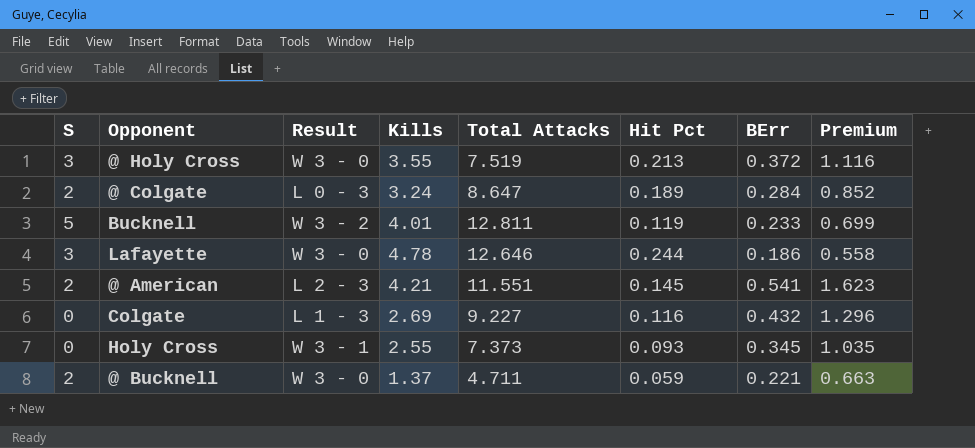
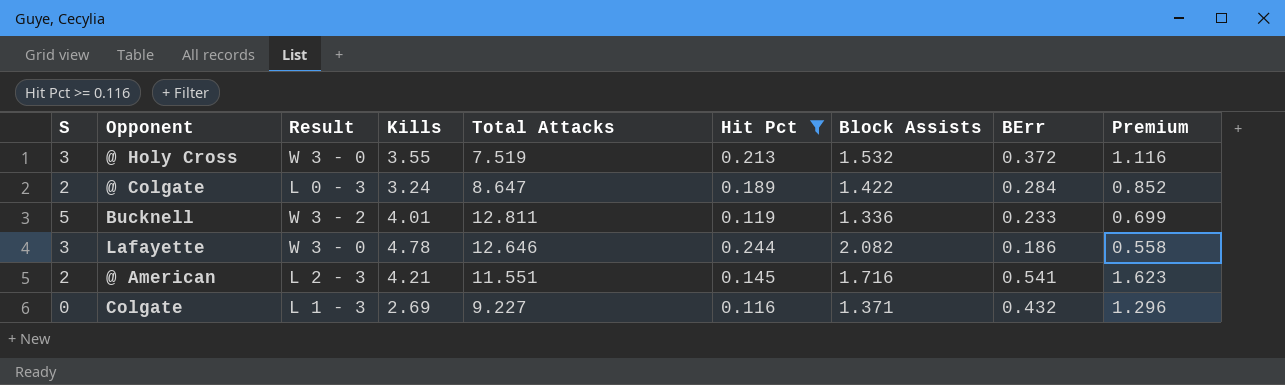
filter: none -> Hit Pct >= 0.116
column Block Assists | position: none -> 7

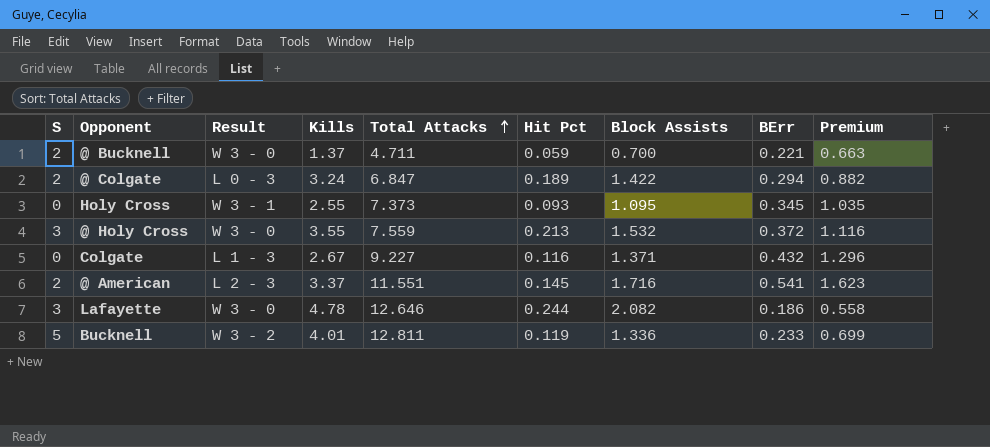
filter: Hit Pct >= 0.116 -> none
row order: none -> Total Attacks ascending
@ Colgate | Total Attacks: 8.647 -> 6.847
@ Colgate | BErr: 0.284 -> 0.294
@ Colgate | Premium: 0.852 -> 0.882
@ Holy Cross | Total Attacks: 7.519 -> 7.559
Colgate | Kills: 2.69 -> 2.67
@ American | Kills: 4.21 -> 3.37

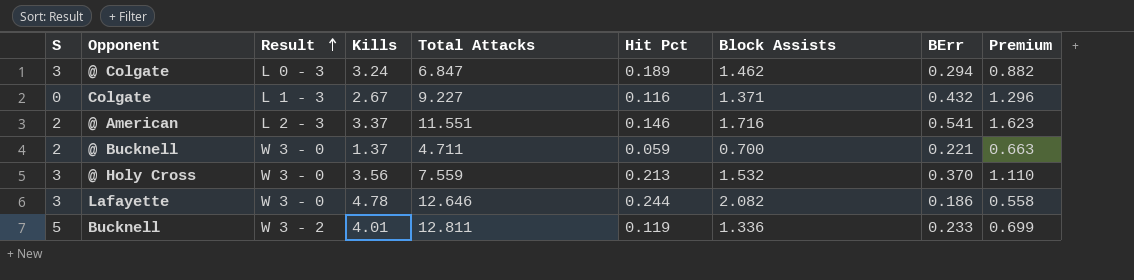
row order: Total Attacks ascending -> Result ascending
row Holy Cross: 0 | W 3 - 1 | 2.55 | 7.373 | 0.093 | 1.095 | 0.345 | 1.035 -> none
@ Colgate | S: 2 -> 3
@ Colgate | Block Assists: 1.422 -> 1.462
@ American | Hit Pct: 0.145 -> 0.146
@ Holy Cross | Kills: 3.55 -> 3.56
@ Holy Cross | BErr: 0.372 -> 0.370
@ Holy Cross | Premium: 1.116 -> 1.110

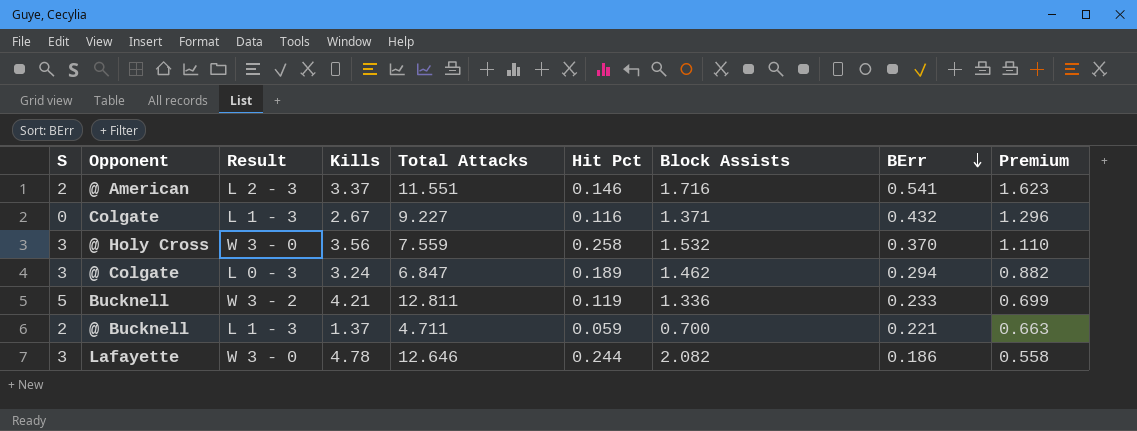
row order: Result ascending -> BErr descending
@ Holy Cross | Hit Pct: 0.213 -> 0.258
Bucknell | Kills: 4.01 -> 4.21
@ Bucknell | Result: W 3 - 0 -> L 1 - 3

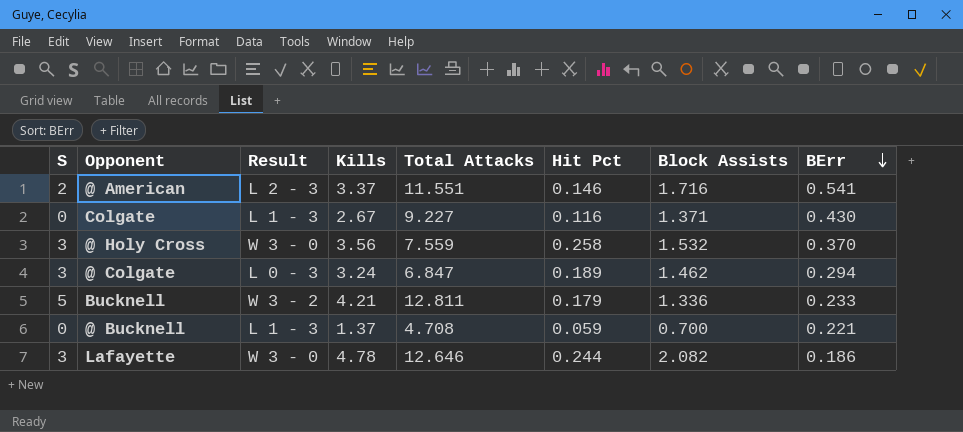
column Premium | formula: [BErr] * 3 -> none
Colgate | BErr: 0.432 -> 0.430
Bucknell | Hit Pct: 0.119 -> 0.179
@ Bucknell | S: 2 -> 0
@ Bucknell | Total Attacks: 4.711 -> 4.708

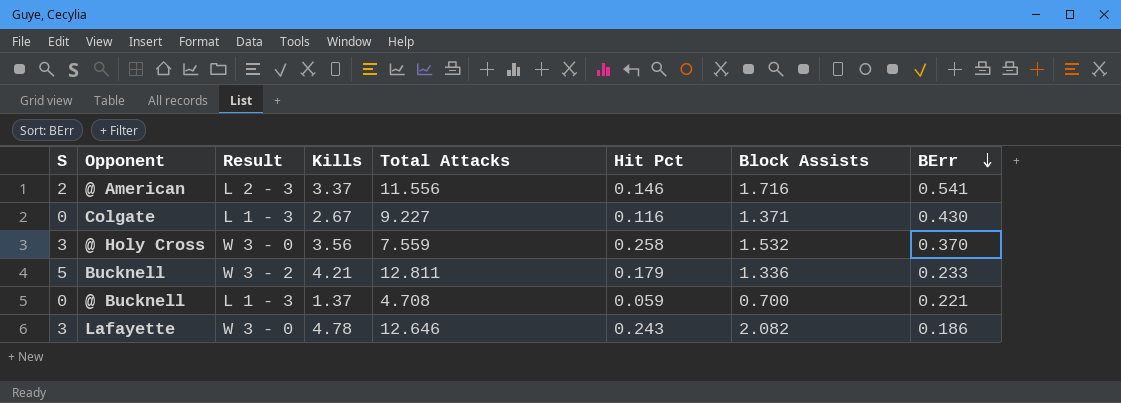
row @ Colgate: 3 | L 0 - 3 | 3.24 | 6.847 | 0.189 | 1.462 | 0.294 -> none
@ American | Total Attacks: 11.551 -> 11.556
Lafayette | Hit Pct: 0.244 -> 0.243

